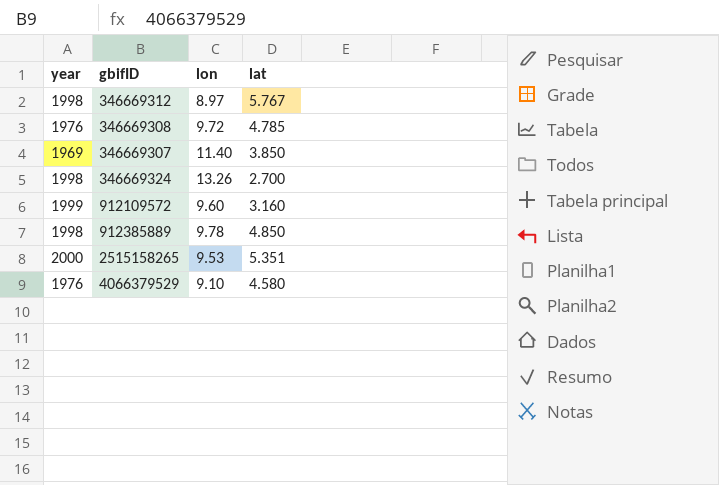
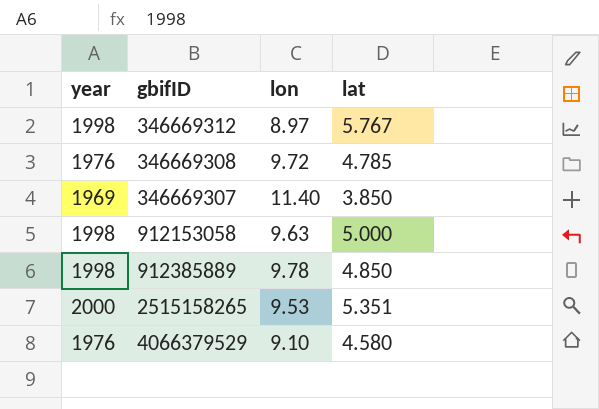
row 346669324: 1998 | 13.26 | 2.700 -> none
row 912109572: 1999 | 9.60 | 3.160 -> none
row 912153058: none -> 1998 | 9.63 | 5.000

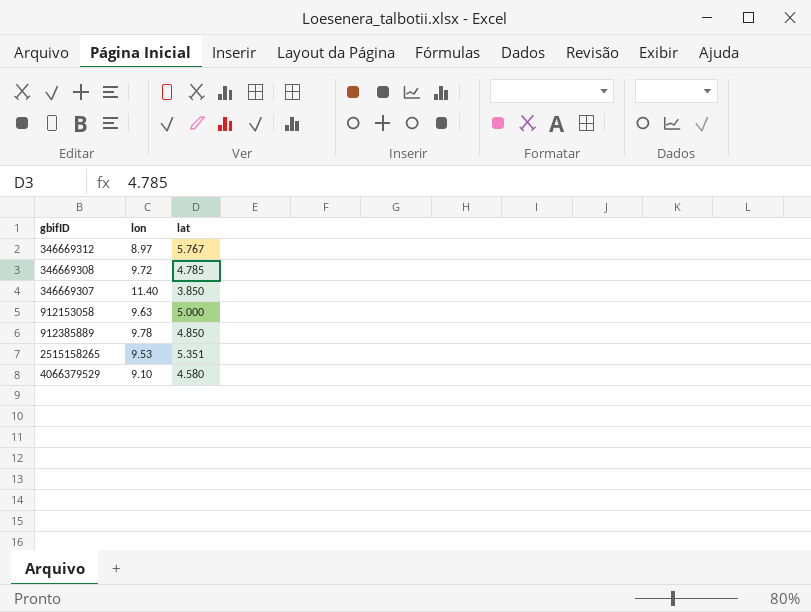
column year | position: 1 -> none

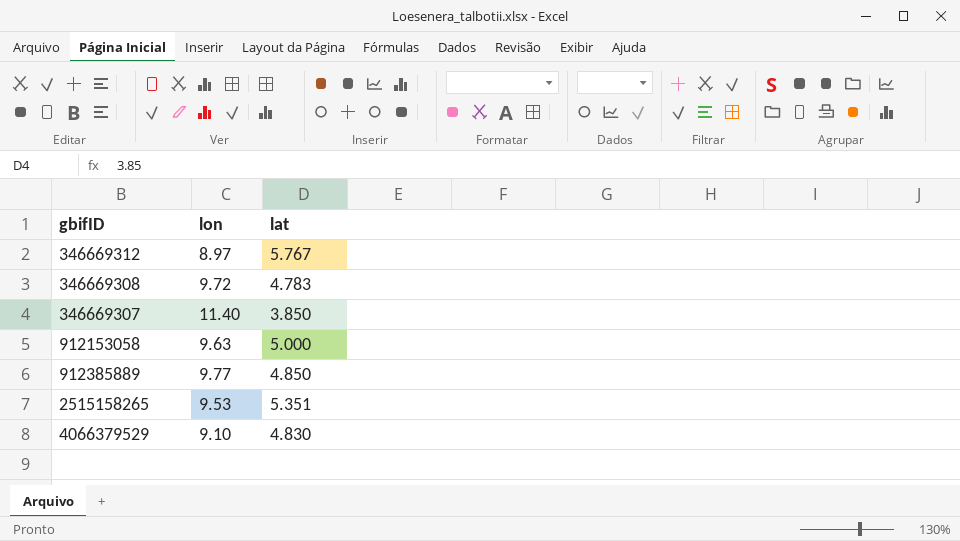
346669308 | lat: 4.785 -> 4.783
912385889 | lon: 9.78 -> 9.77
4066379529 | lat: 4.580 -> 4.830

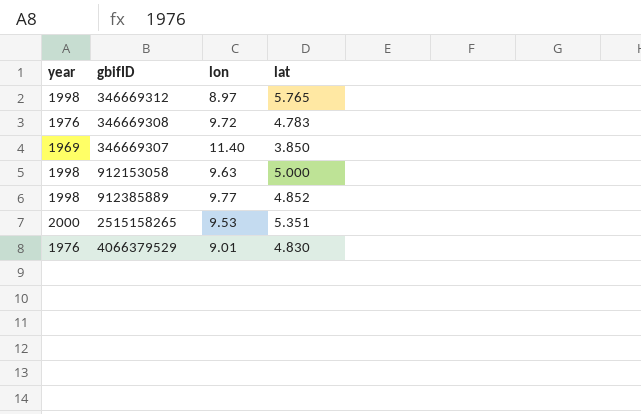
column year | position: none -> 1
346669312 | lat: 5.767 -> 5.765
912385889 | lat: 4.850 -> 4.852
4066379529 | lon: 9.10 -> 9.01

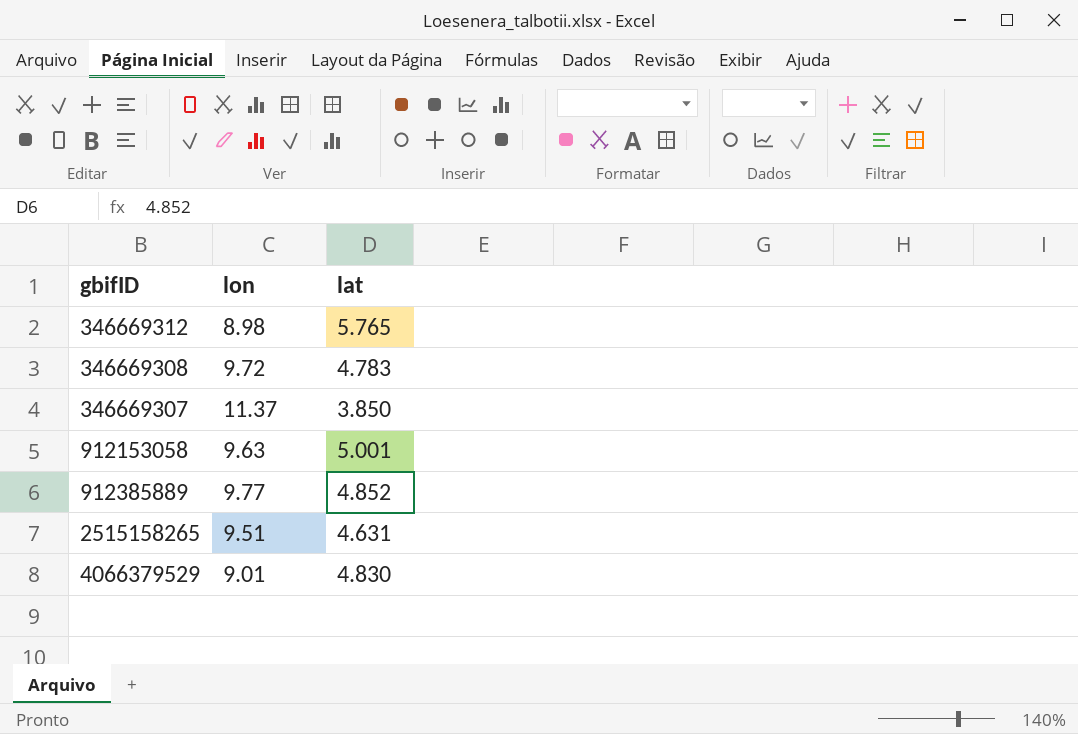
column year | position: 1 -> none
346669312 | lon: 8.97 -> 8.98
346669307 | lon: 11.40 -> 11.37
912153058 | lat: 5.000 -> 5.001
2515158265 | lon: 9.53 -> 9.51
2515158265 | lat: 5.351 -> 4.631

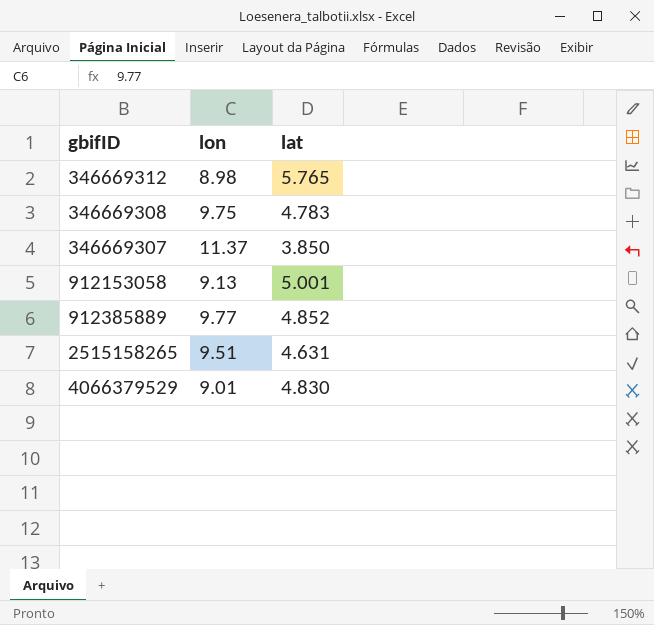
346669308 | lon: 9.72 -> 9.75
912153058 | lon: 9.63 -> 9.13

